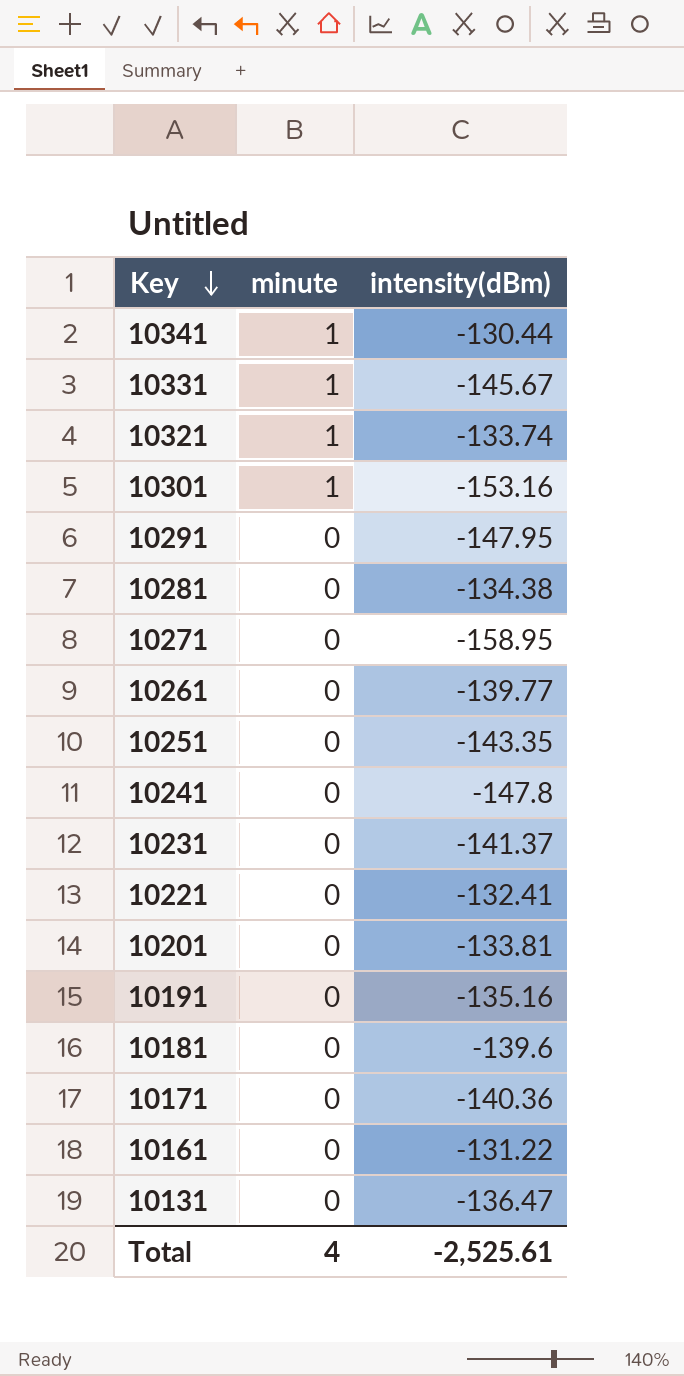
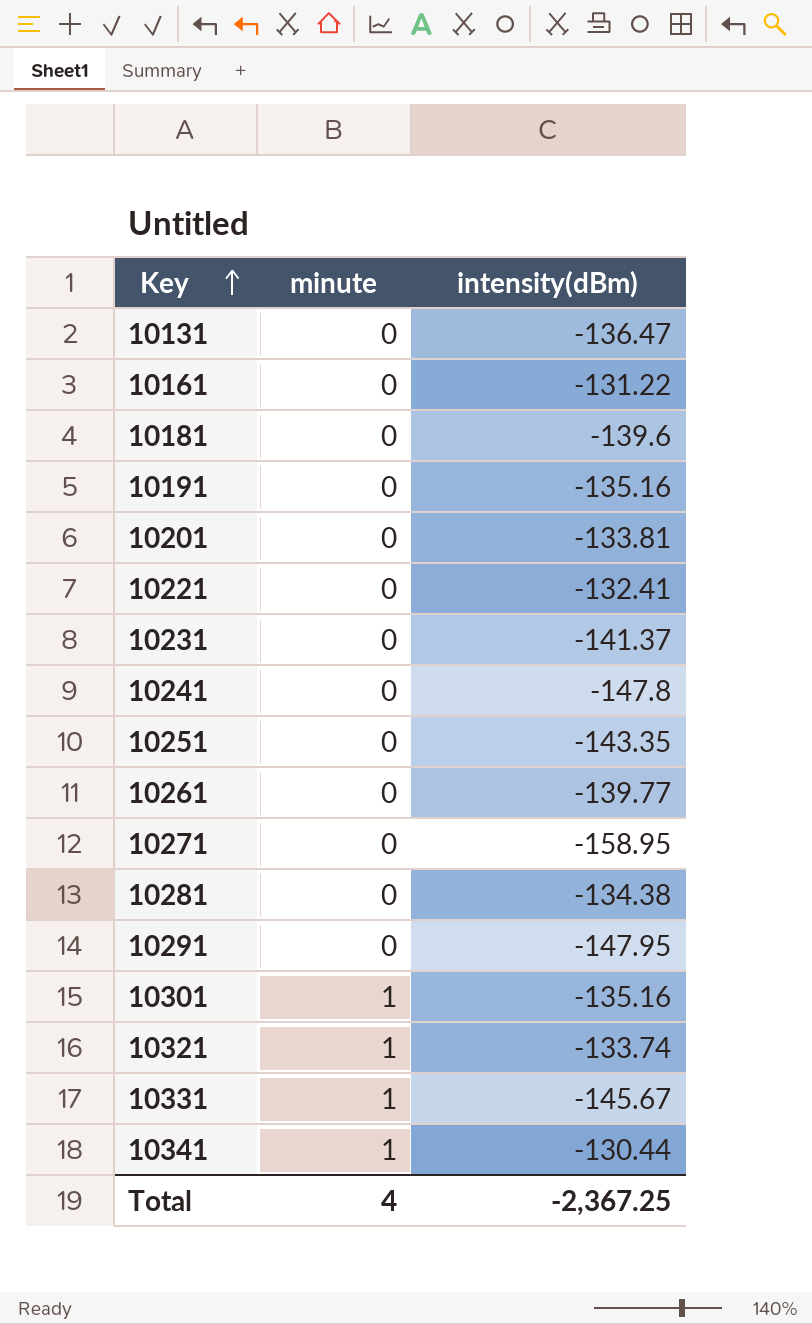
row order: Key descending -> Key ascending
row 10171: 0 | -140.36 -> none
10301 | intensity(dBm): -153.16 -> -135.16
Total | intensity(dBm): -2,525.61 -> -2,367.25

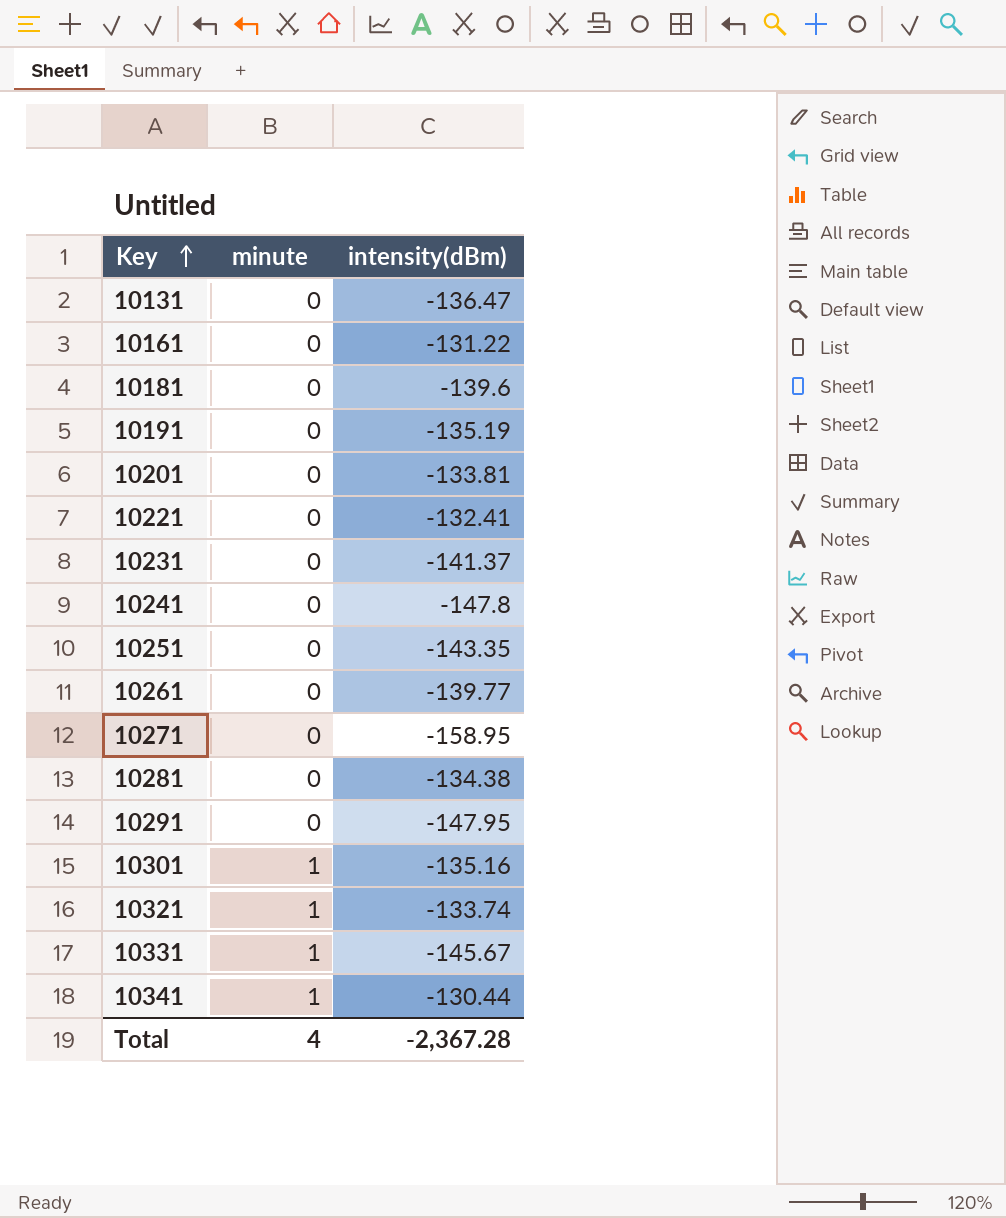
10191 | intensity(dBm): -135.16 -> -135.19
Total | intensity(dBm): -2,367.25 -> -2,367.28

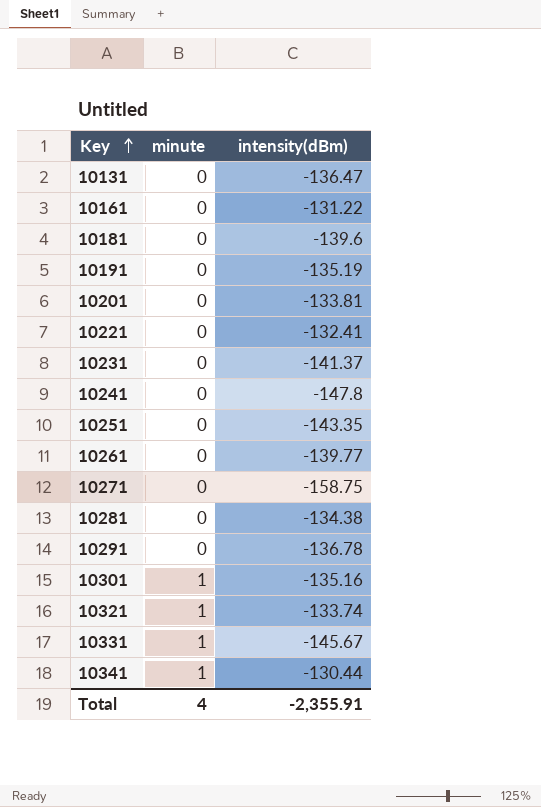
10271 | intensity(dBm): -158.95 -> -158.75
10291 | intensity(dBm): -147.95 -> -136.78
Total | intensity(dBm): -2,367.28 -> -2,355.91

